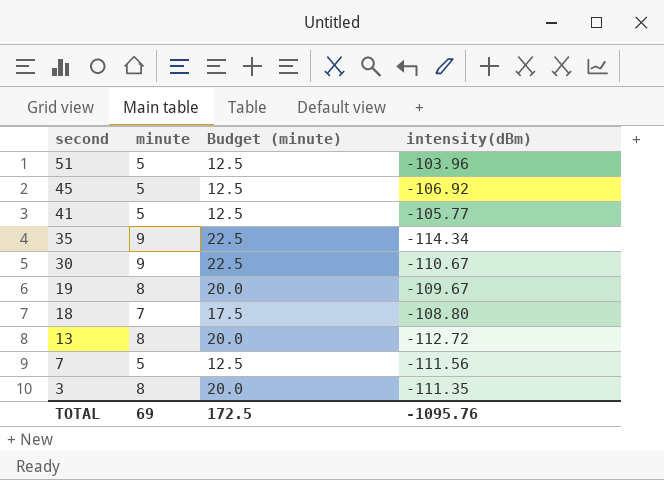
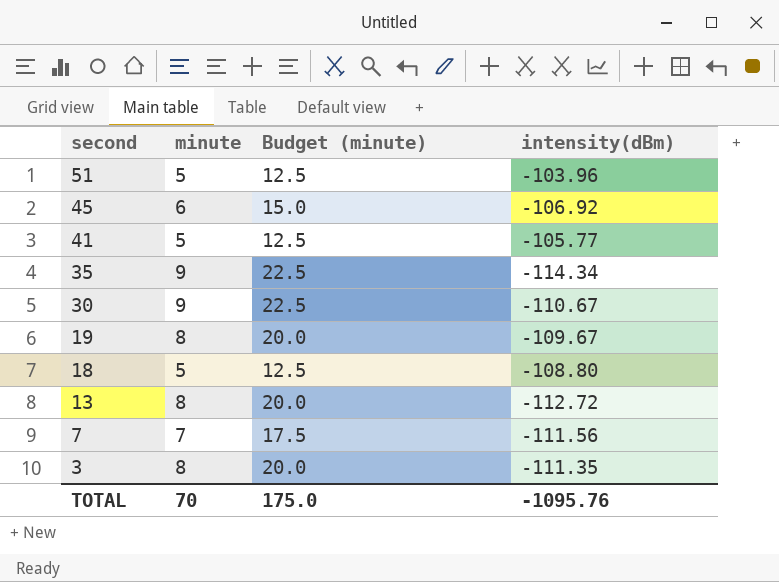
45 | minute: 5 -> 6
45 | Budget (minute): 12.5 -> 15.0
18 | minute: 7 -> 5
18 | Budget (minute): 17.5 -> 12.5
7 | minute: 5 -> 7
7 | Budget (minute): 12.5 -> 17.5
TOTAL | minute: 69 -> 70
TOTAL | Budget (minute): 172.5 -> 175.0

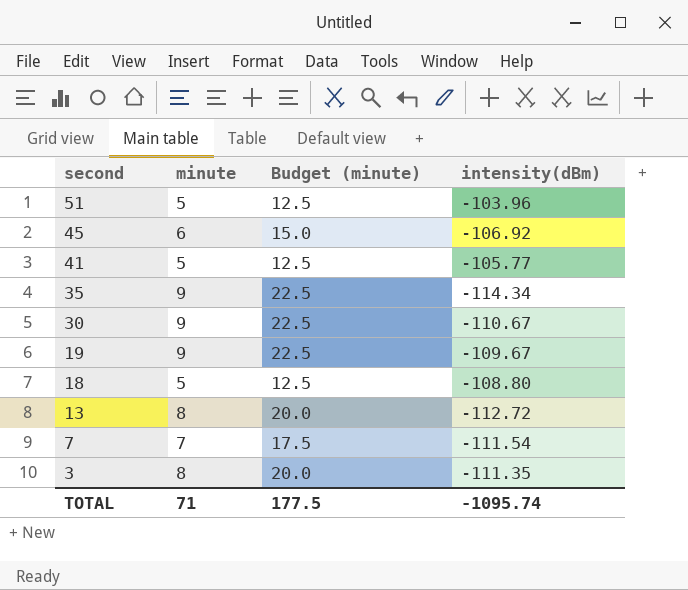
19 | minute: 8 -> 9
19 | Budget (minute): 20.0 -> 22.5
7 | intensity(dBm): -111.56 -> -111.54
TOTAL | minute: 70 -> 71
TOTAL | Budget (minute): 175.0 -> 177.5
TOTAL | intensity(dBm): -1095.76 -> -1095.74

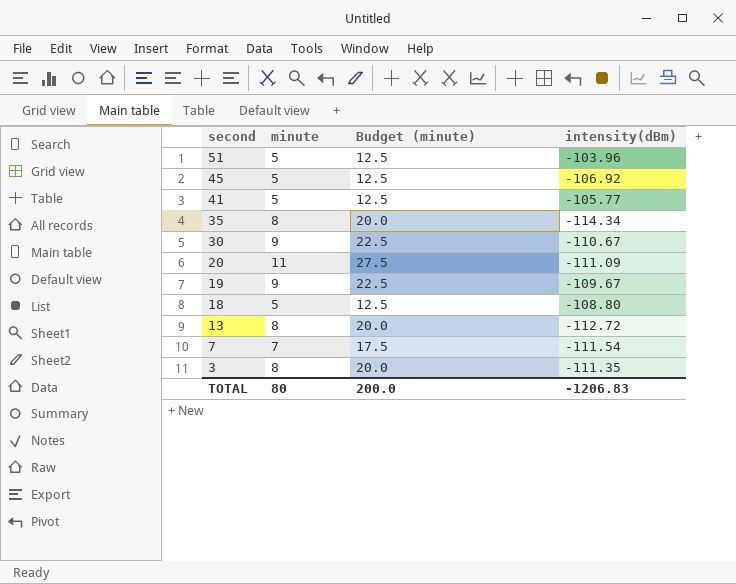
45 | minute: 6 -> 5
45 | Budget (minute): 15.0 -> 12.5
35 | minute: 9 -> 8
35 | Budget (minute): 22.5 -> 20.0
row 20: none -> 11 | 27.5 | -111.09
TOTAL | minute: 71 -> 80
TOTAL | Budget (minute): 177.5 -> 200.0
TOTAL | intensity(dBm): -1095.74 -> -1206.83

